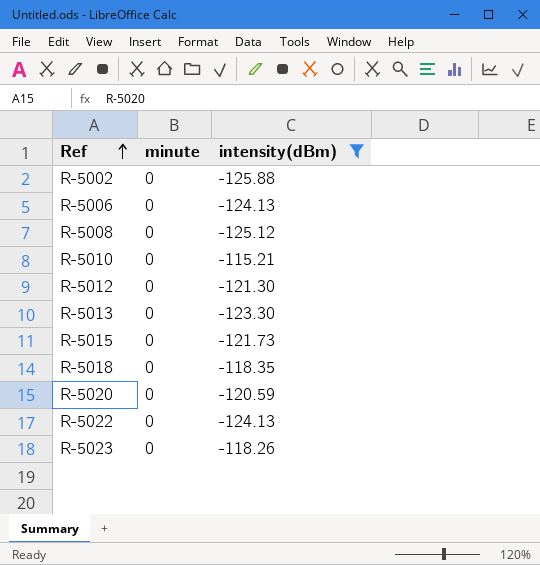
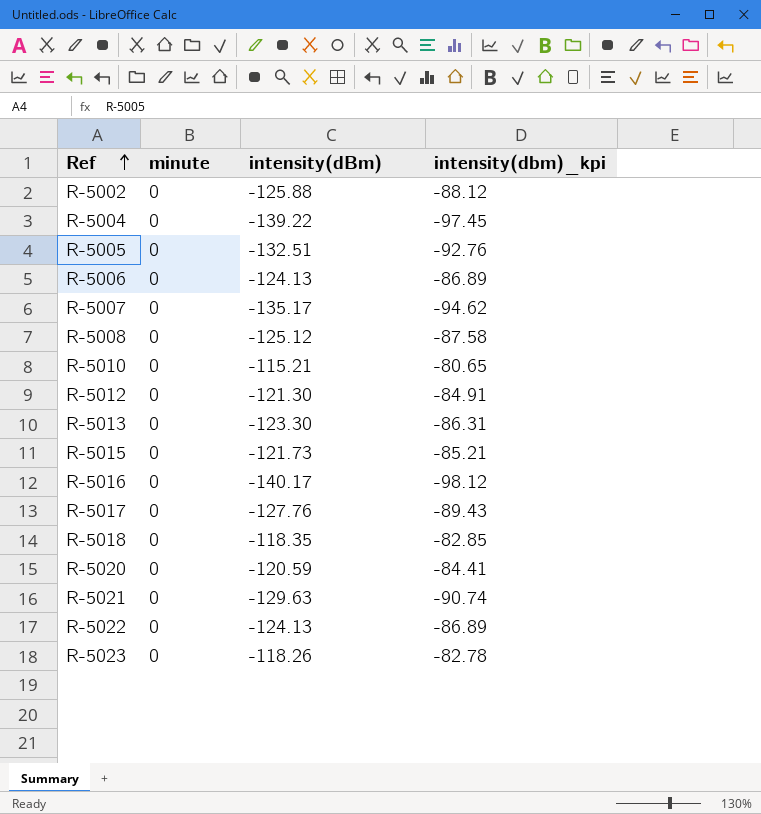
filter: intensity(dBm) >= -125.88 -> none
column intensity(dbm)_kpi | formula: none -> [intensity(dBm)] * 0.7

